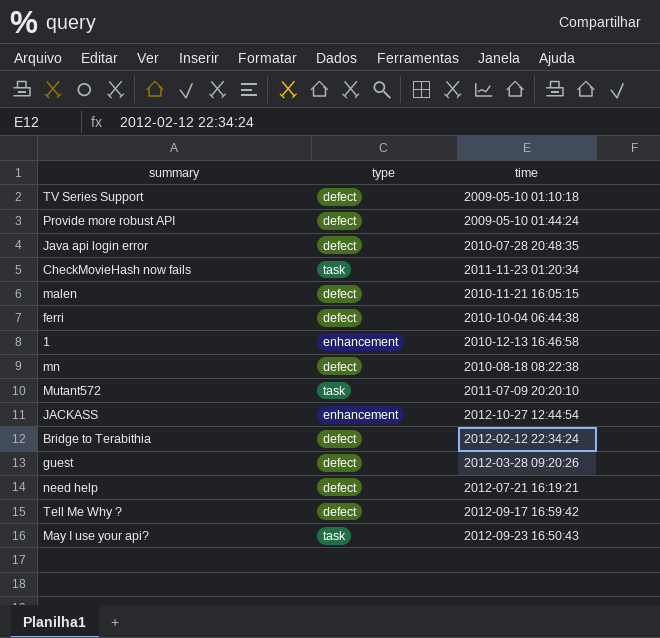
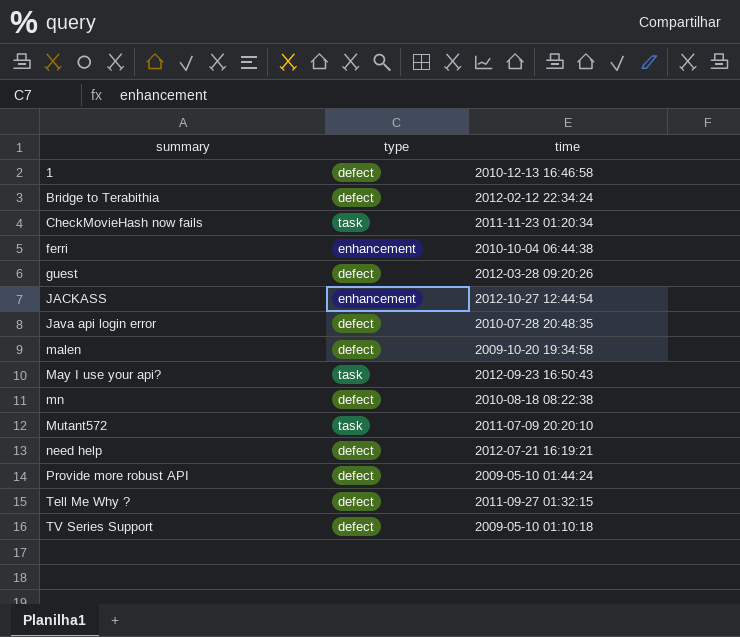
row order: none -> summary ascending
1 | type: enhancement -> defect
ferri | type: defect -> enhancement
malen | time: 2010-11-21 16:05:15 -> 2009-10-20 19:34:58
Tell Me Why ? | time: 2012-09-17 16:59:42 -> 2011-09-27 01:32:15

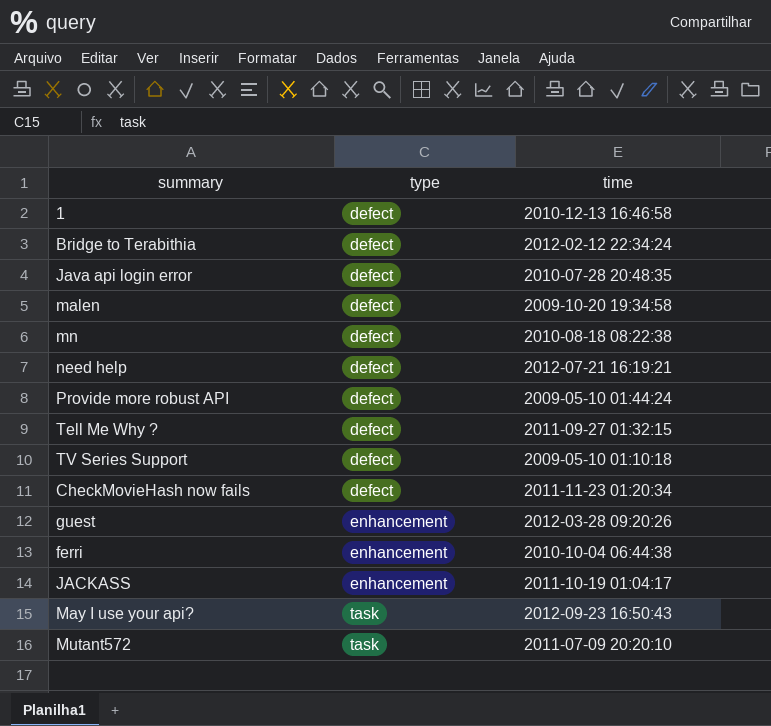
row order: summary ascending -> type ascending
CheckMovieHash now fails | type: task -> defect
guest | type: defect -> enhancement
JACKASS | time: 2012-10-27 12:44:54 -> 2011-10-19 01:04:17

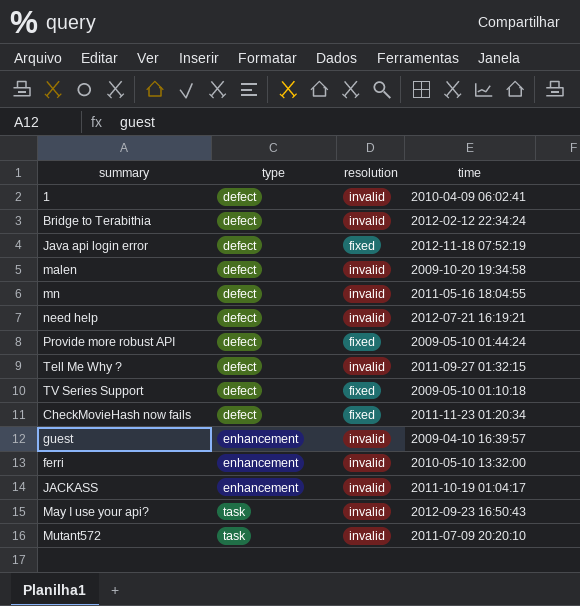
column resolution | position: none -> 3
1 | time: 2010-12-13 16:46:58 -> 2010-04-09 06:02:41
Java api login error | time: 2010-07-28 20:48:35 -> 2012-11-18 07:52:19
mn | time: 2010-08-18 08:22:38 -> 2011-05-16 18:04:55
guest | time: 2012-03-28 09:20:26 -> 2009-04-10 16:39:57
ferri | time: 2010-10-04 06:44:38 -> 2010-05-10 13:32:00

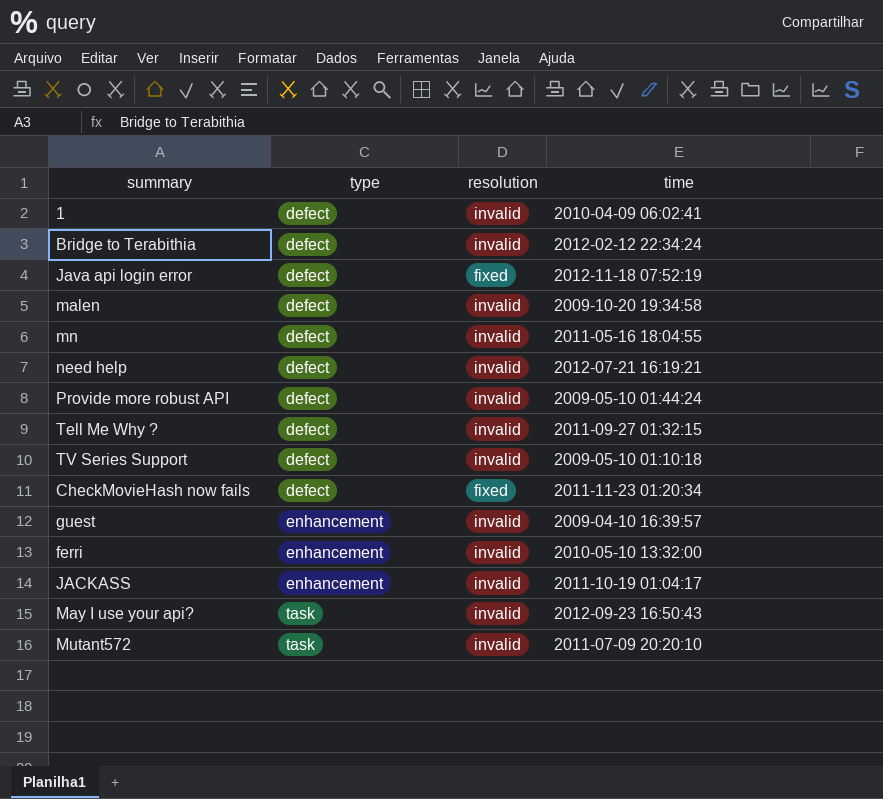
Provide more robust API | resolution: fixed -> invalid
TV Series Support | resolution: fixed -> invalid

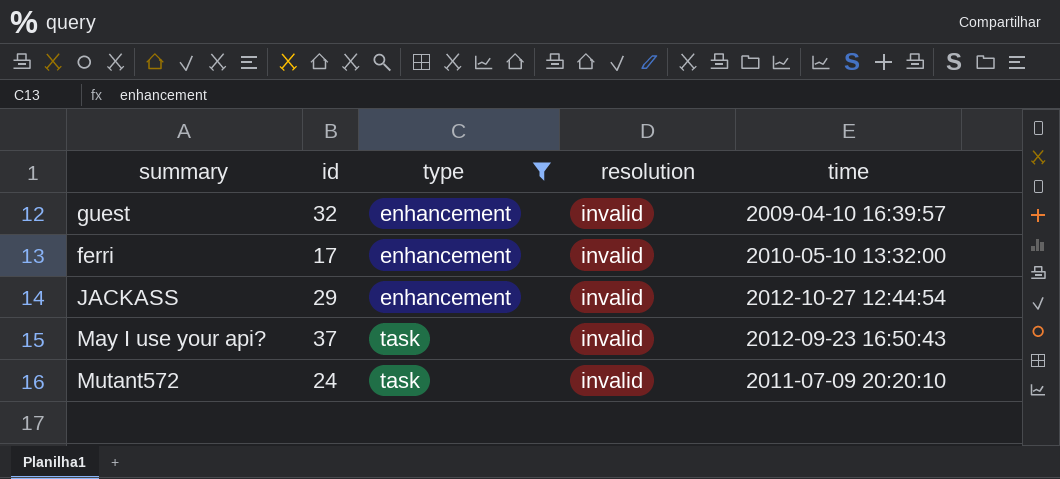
filter: none -> type != defect
column id | position: none -> 2
JACKASS | time: 2011-10-19 01:04:17 -> 2012-10-27 12:44:54

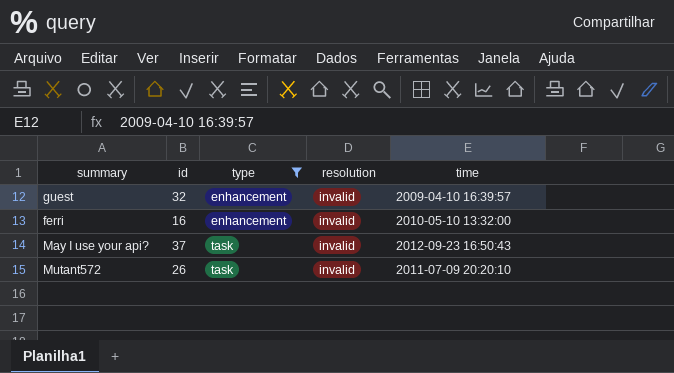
row JACKASS: 29 | enhancement | invalid | 2012-10-27 12:44:54 -> none
ferri | id: 17 -> 16
Mutant572 | id: 24 -> 26

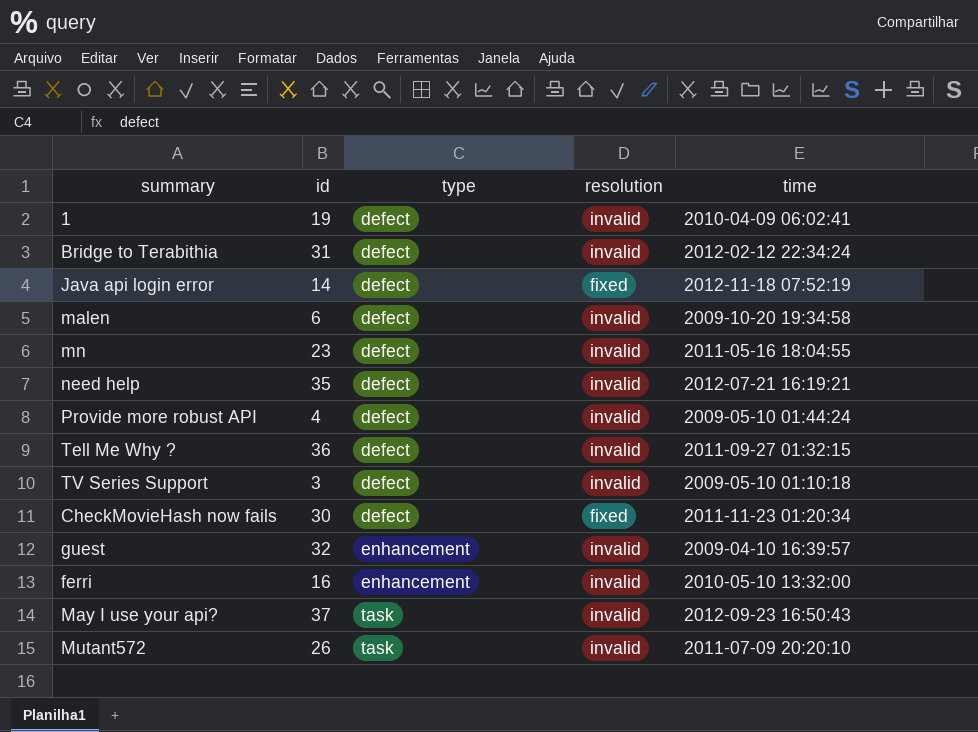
filter: type != defect -> none

